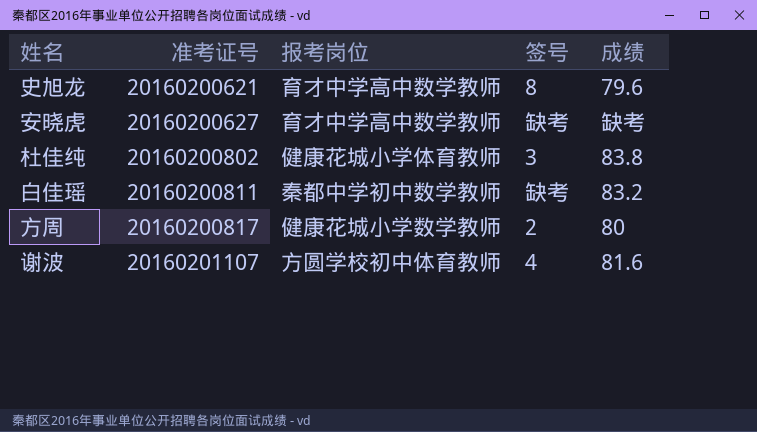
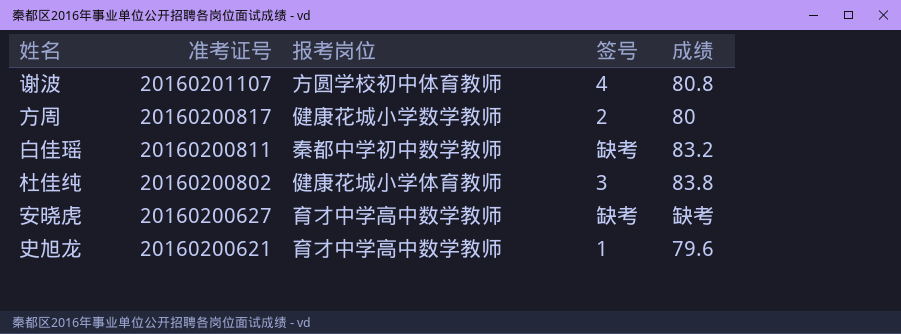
row order: 准考证号 ascending -> 准考证号 descending
谢波 | 成绩: 81.6 -> 80.8
史旭龙 | 签号: 8 -> 1

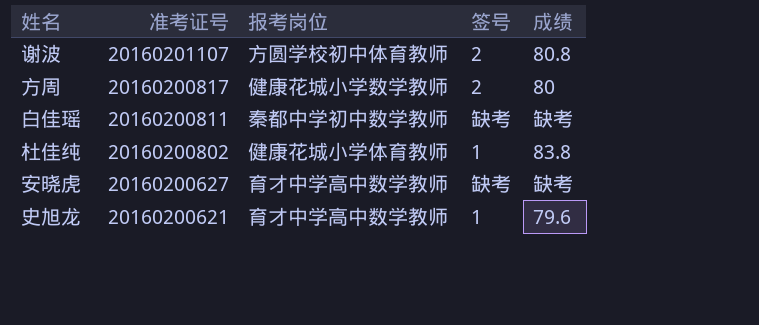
谢波 | 签号: 4 -> 2
白佳瑶 | 成绩: 83.2 -> 缺考
杜佳纯 | 签号: 3 -> 1

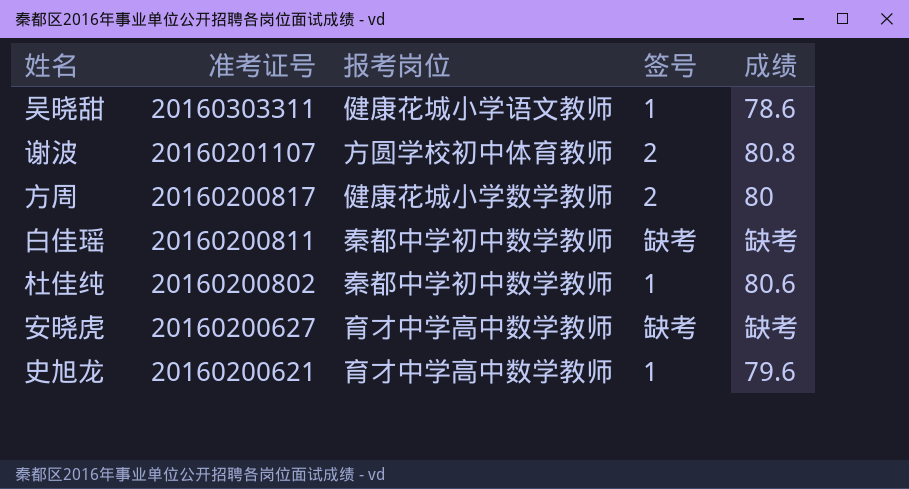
row 吴晓甜: none -> 20160303311 | 健康花城小学语文教师 | 1 | 78.6
杜佳纯 | 报考岗位: 健康花城小学体育教师 -> 秦都中学初中数学教师
杜佳纯 | 成绩: 83.8 -> 80.6

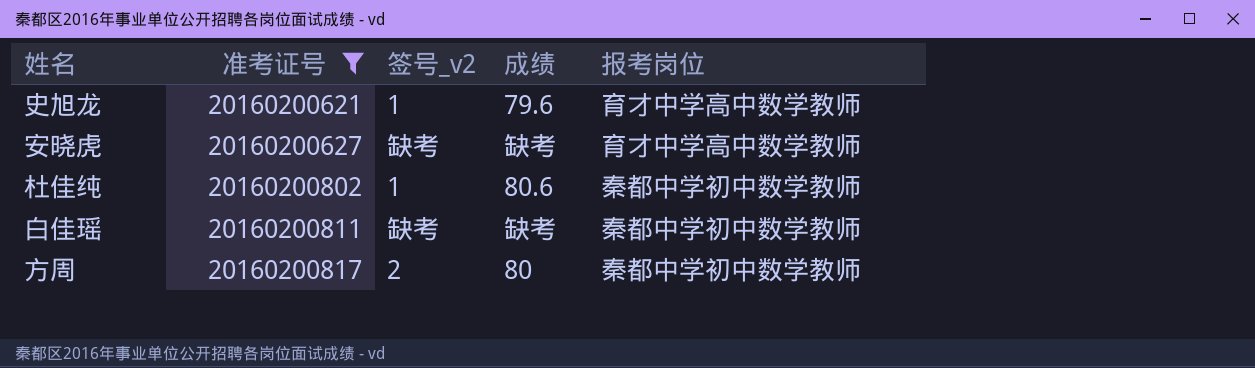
filter: none -> 准考证号 <= 20160200817
row order: 准考证号 descending -> 准考证号 ascending
column name: 签号 -> 签号_v2
column 报考岗位 | position: 3 -> 5
方周 | 报考岗位: 健康花城小学数学教师 -> 秦都中学初中数学教师

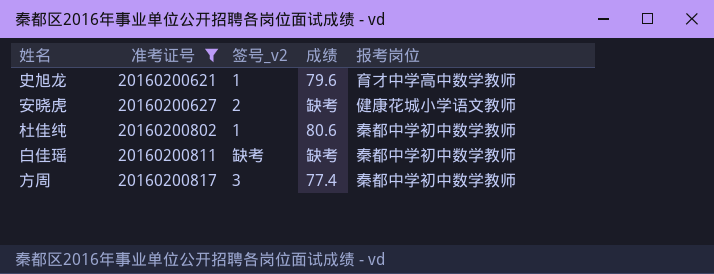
安晓虎 | 签号_v2: 缺考 -> 2
安晓虎 | 报考岗位: 育才中学高中数学教师 -> 健康花城小学语文教师
方周 | 签号_v2: 2 -> 3
方周 | 成绩: 80 -> 77.4

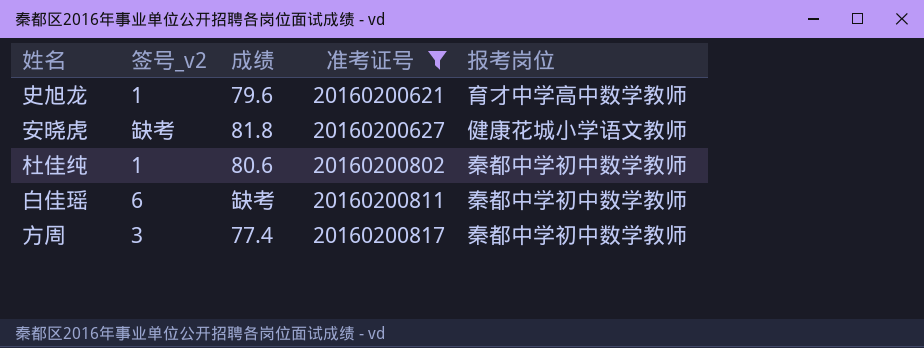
column 准考证号 | position: 2 -> 4
安晓虎 | 签号_v2: 2 -> 缺考
安晓虎 | 成绩: 缺考 -> 81.8
白佳瑶 | 签号_v2: 缺考 -> 6

